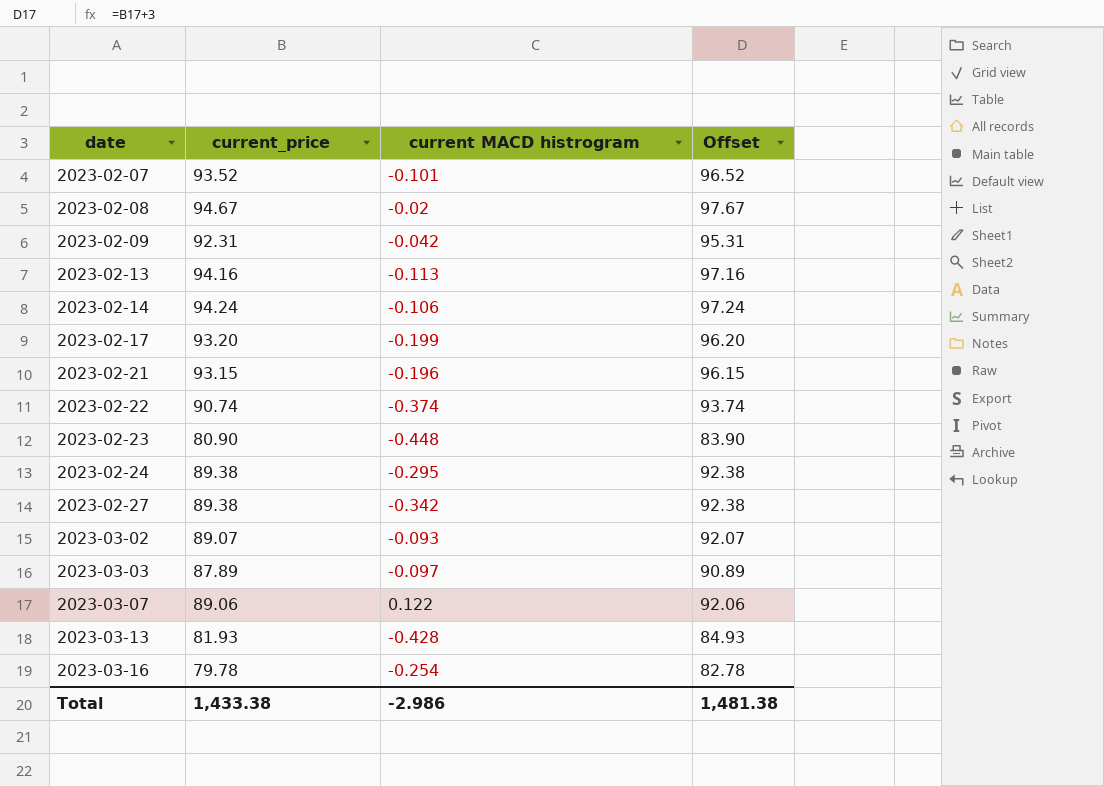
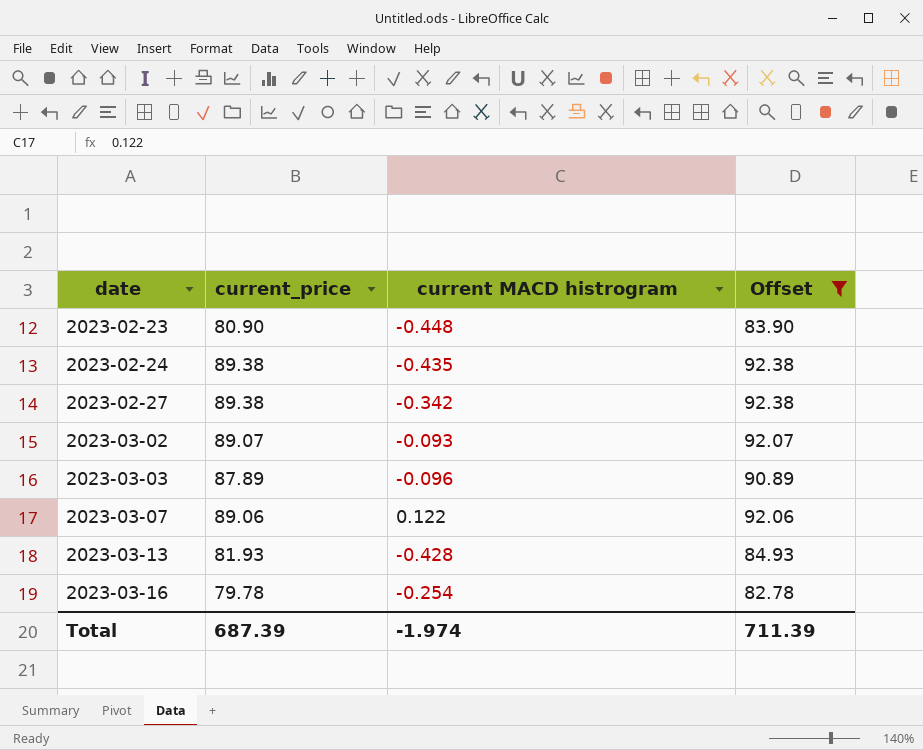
filter: none -> Offset <= 92.38
2023-02-24 | current MACD histrogram: -0.295 -> -0.435
2023-03-03 | current MACD histrogram: -0.097 -> -0.096
Total | current_price: 1,433.38 -> 687.39
Total | current MACD histrogram: -2.986 -> -1.974
Total | Offset: 1,481.38 -> 711.39

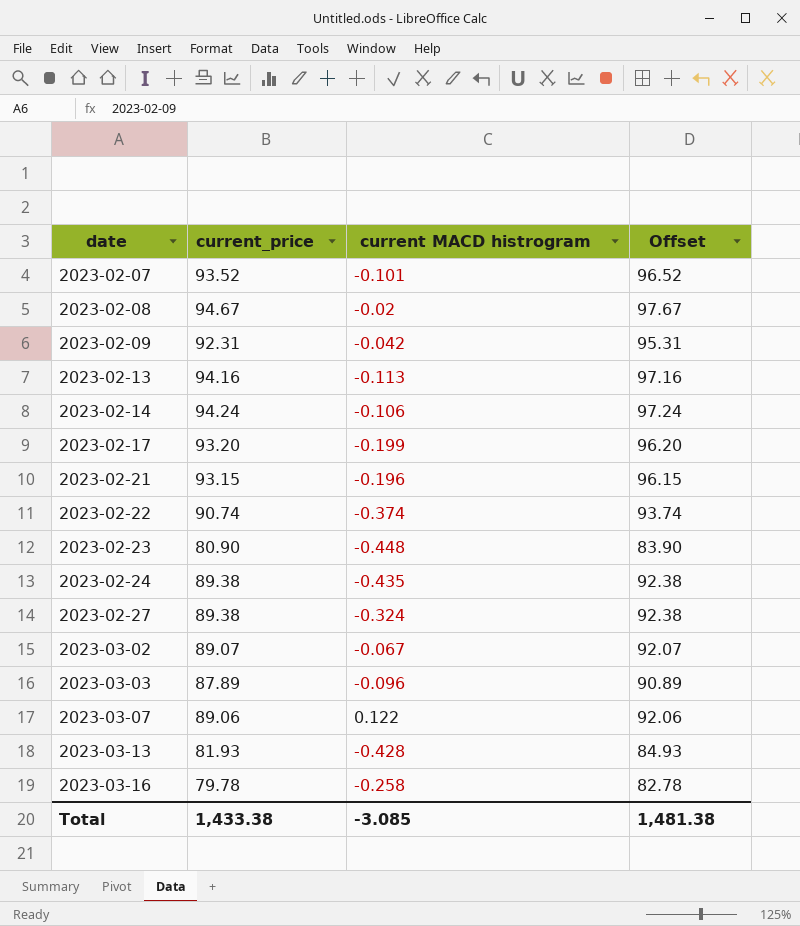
filter: Offset <= 92.38 -> none
2023-02-27 | current MACD histrogram: -0.342 -> -0.324
2023-03-02 | current MACD histrogram: -0.093 -> -0.067
2023-03-16 | current MACD histrogram: -0.254 -> -0.258
Total | current_price: 687.39 -> 1,433.38
Total | current MACD histrogram: -1.974 -> -3.085
Total | Offset: 711.39 -> 1,481.38

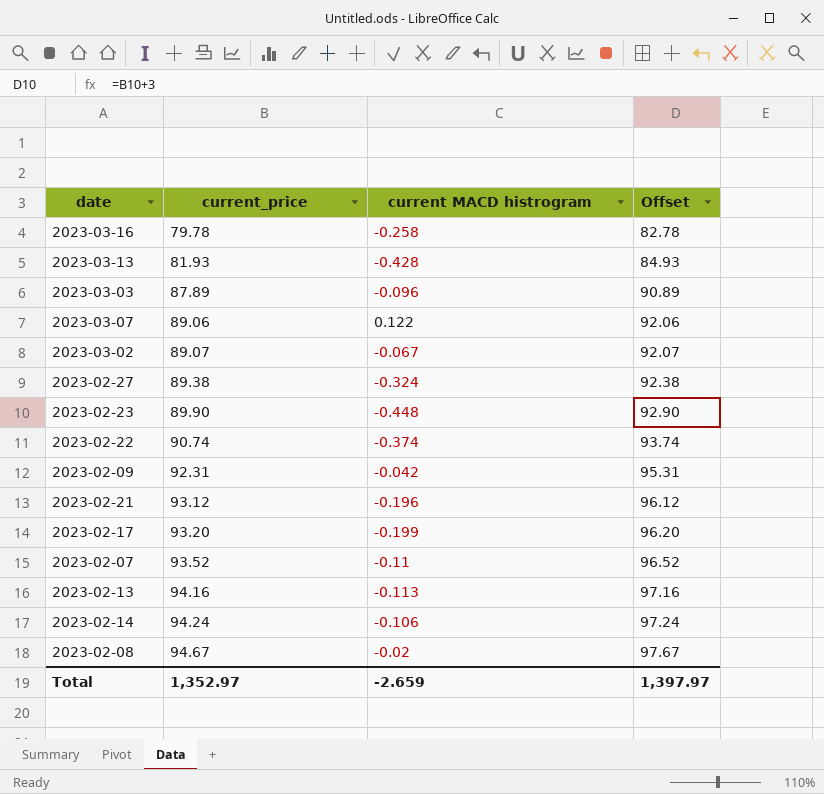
row order: date ascending -> current_price ascending
row 2023-02-24: 89.38 | -0.435 | 92.38 -> none
2023-02-23 | current_price: 80.90 -> 89.90
2023-02-23 | Offset: 83.90 -> 92.90
2023-02-21 | current_price: 93.15 -> 93.12
2023-02-21 | Offset: 96.15 -> 96.12
2023-02-07 | current MACD histrogram: -0.101 -> -0.11
Total | current_price: 1,433.38 -> 1,352.97
Total | current MACD histrogram: -3.085 -> -2.659
Total | Offset: 1,481.38 -> 1,397.97

